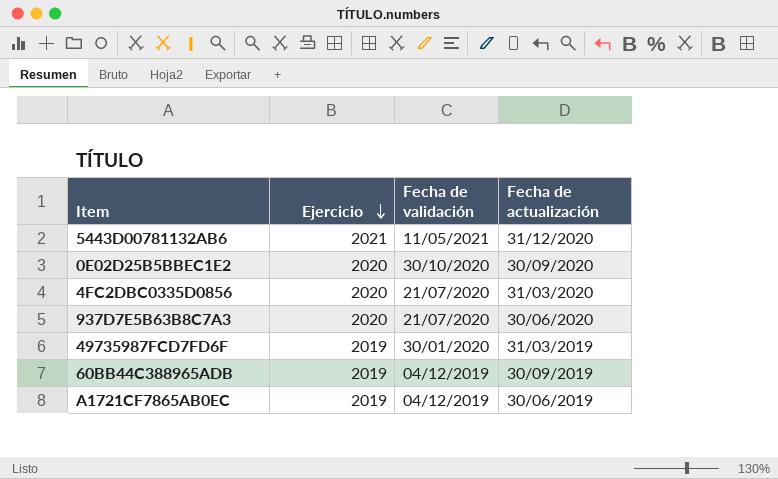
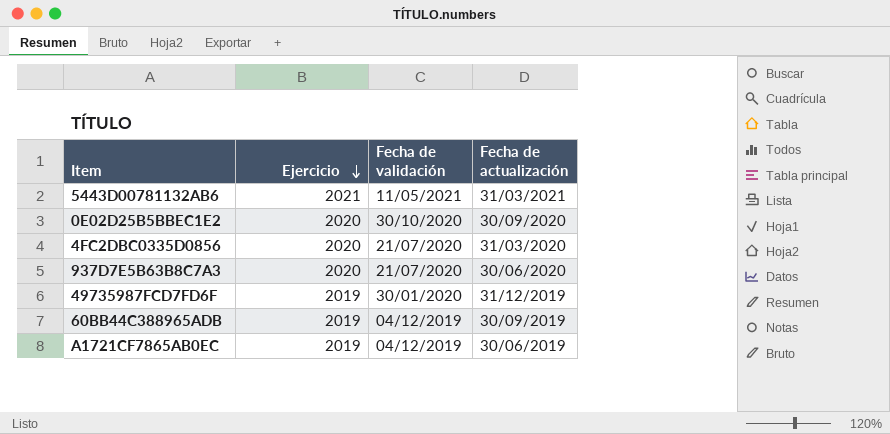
5443D00781132AB6 | Fecha de actualización: 31/12/2020 -> 31/03/2021
49735987FCD7FD6F | Fecha de actualización: 31/03/2019 -> 31/12/2019

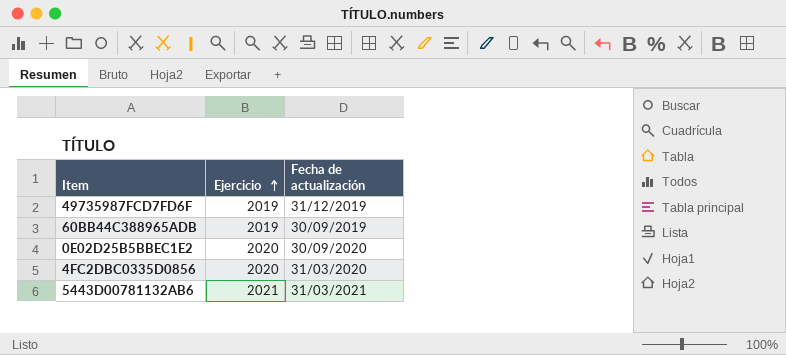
row order: Ejercicio descending -> Ejercicio ascending
column Fecha de validación | position: 3 -> none
row 937D7E5B63B8C7A3: 2020 | 21/07/2020 | 30/06/2020 -> none
row A1721CF7865AB0EC: 2019 | 04/12/2019 | 30/06/2019 -> none

